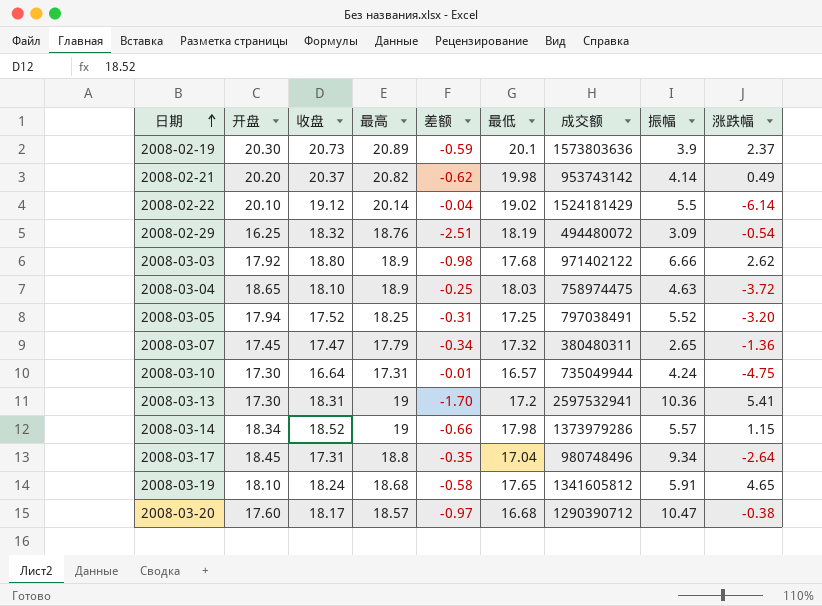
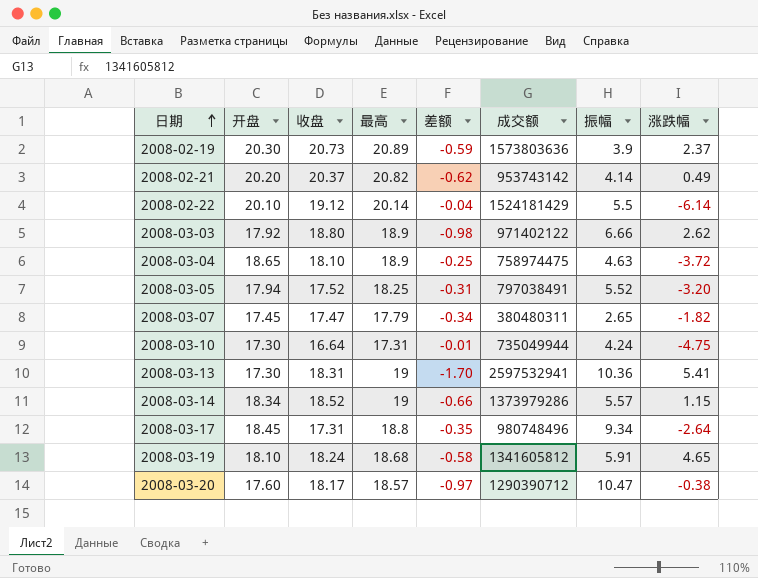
column 最低 | position: 6 -> none
row 2008-02-29: 16.25 | 18.32 | 18.76 | -2.51 | 18.19 | 494480072 | 3.09 | -0.54 -> none
2008-03-07 | 涨跌幅: -1.36 -> -1.82

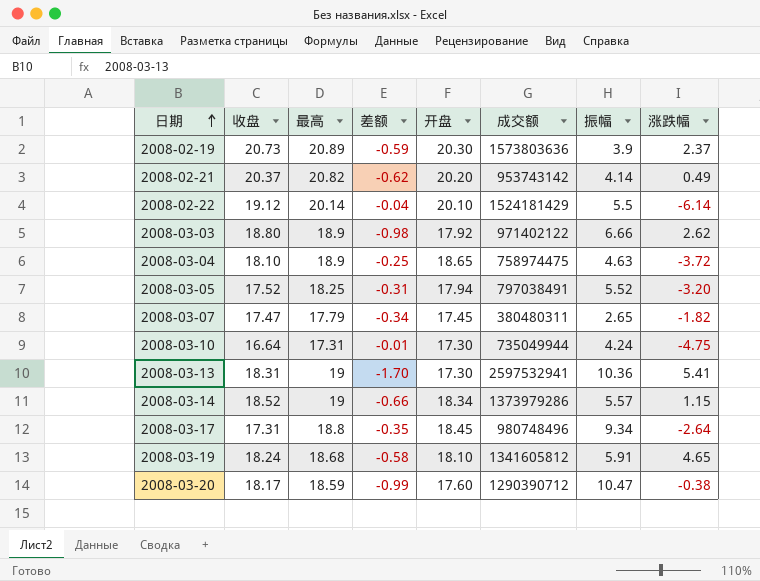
column 开盘 | position: 2 -> 5
2008-03-20 | 最高: 18.57 -> 18.59
2008-03-20 | 差额: -0.97 -> -0.99

